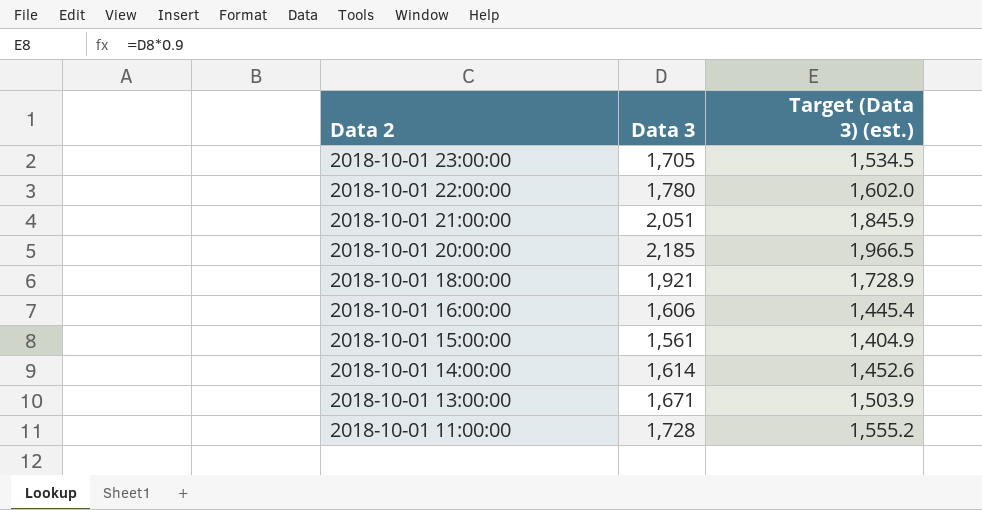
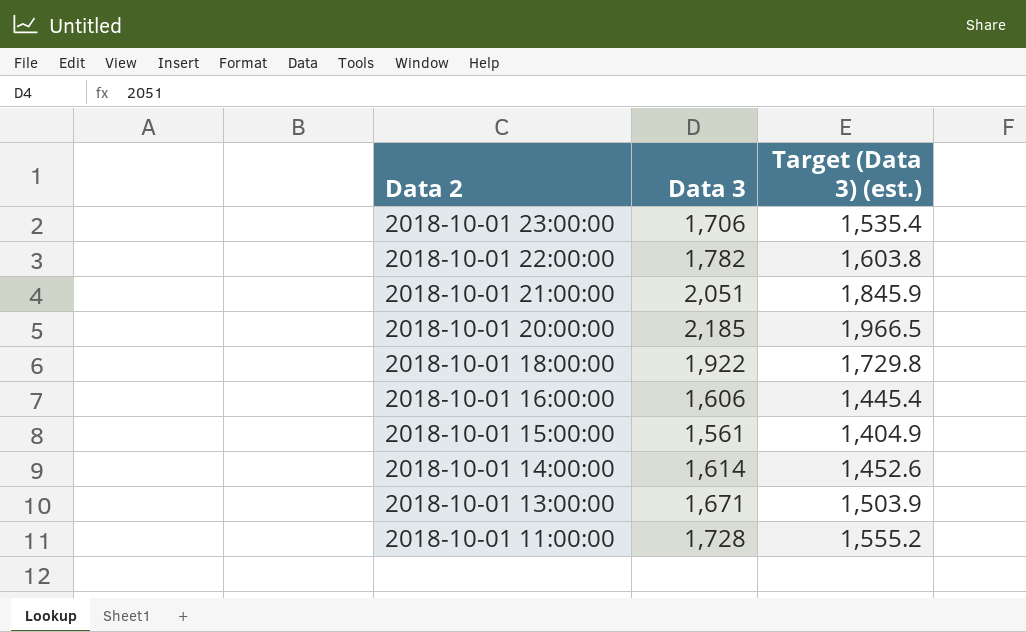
2018-10-01 23:00:00 | Data 3: 1,705 -> 1,706
2018-10-01 23:00:00 | Target (Data 3) (est.): 1,534.5 -> 1,535.4
2018-10-01 22:00:00 | Data 3: 1,780 -> 1,782
2018-10-01 22:00:00 | Target (Data 3) (est.): 1,602.0 -> 1,603.8
2018-10-01 18:00:00 | Data 3: 1,921 -> 1,922
2018-10-01 18:00:00 | Target (Data 3) (est.): 1,728.9 -> 1,729.8

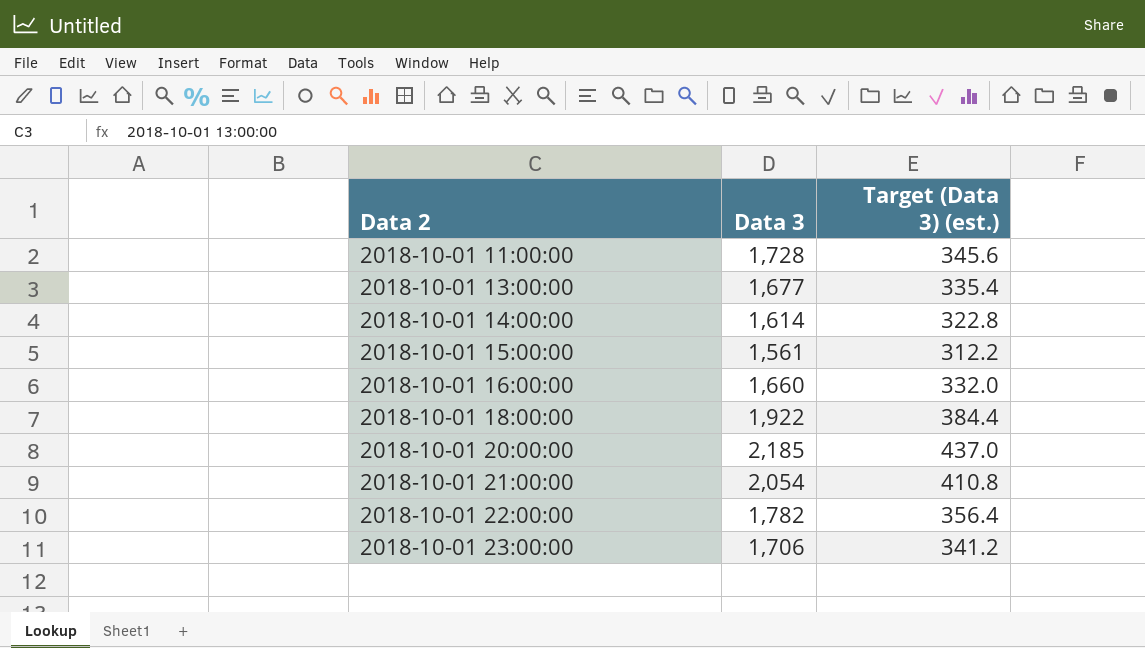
row order: Data 2 descending -> Data 2 ascending
column Target (Data 3) (est.) | formula: [Data 3] * 0.9 -> [Data 3] * 0.2
2018-10-01 13:00:00 | Data 3: 1,671 -> 1,677
2018-10-01 16:00:00 | Data 3: 1,606 -> 1,660
2018-10-01 21:00:00 | Data 3: 2,051 -> 2,054

